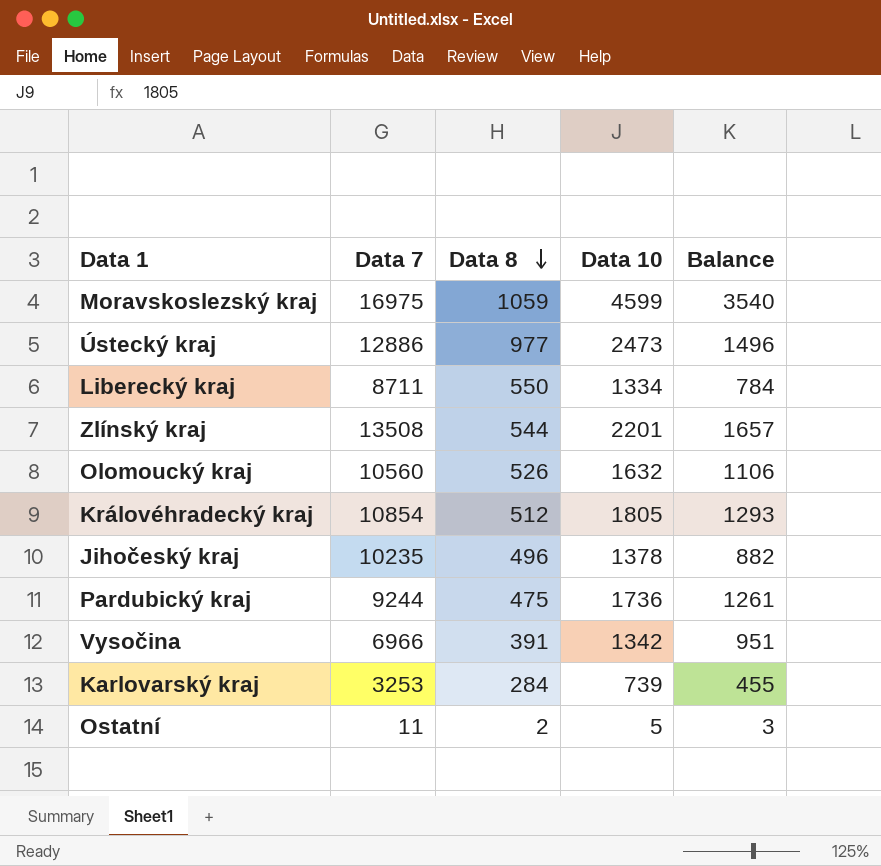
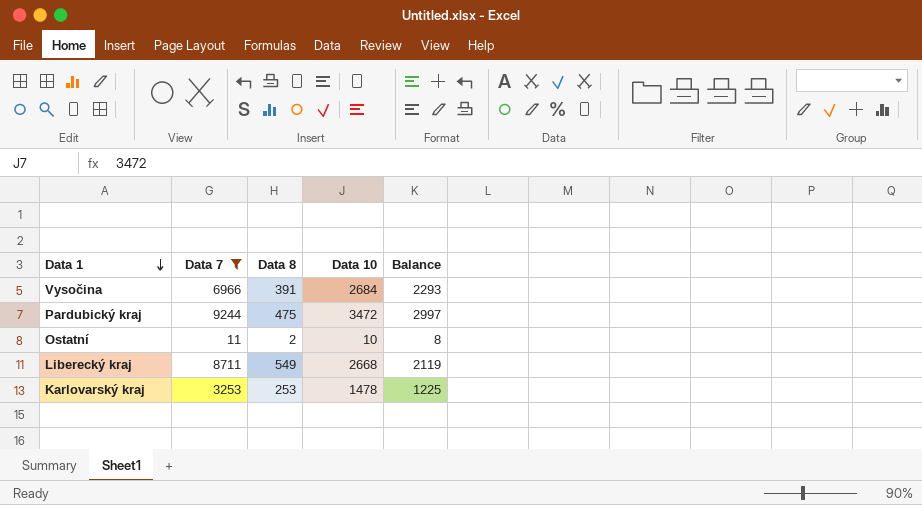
filter: none -> Data 7 <= 9244
row order: Data 8 descending -> Data 1 descending
Vysočina | Data 10: 1342 -> 2684
Vysočina | Balance: 951 -> 2293
Pardubický kraj | Data 10: 1736 -> 3472
Pardubický kraj | Balance: 1261 -> 2997
Ostatní | Data 10: 5 -> 10
Ostatní | Balance: 3 -> 8
Liberecký kraj | Data 8: 550 -> 549
Liberecký kraj | Data 10: 1334 -> 2668
Liberecký kraj | Balance: 784 -> 2119
Karlovarský kraj | Data 8: 284 -> 253
Karlovarský kraj | Data 10: 739 -> 1478
Karlovarský kraj | Balance: 455 -> 1225

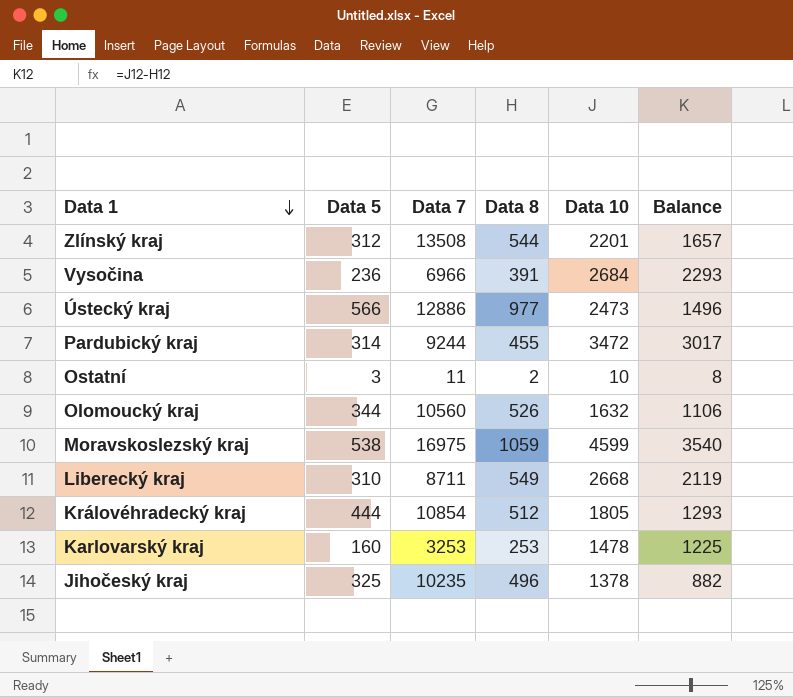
filter: Data 7 <= 9244 -> none
column Data 5 | position: none -> 2
Pardubický kraj | Data 8: 475 -> 455
Pardubický kraj | Balance: 2997 -> 3017

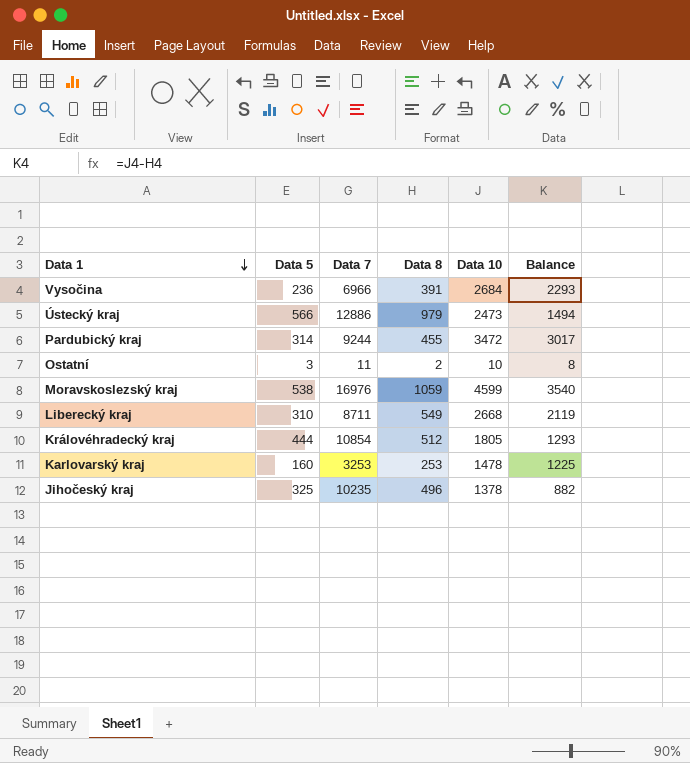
row Zlínský kraj: 312 | 13508 | 544 | 2201 | 1657 -> none
row Olomoucký kraj: 344 | 10560 | 526 | 1632 | 1106 -> none
Ústecký kraj | Data 8: 977 -> 979
Ústecký kraj | Balance: 1496 -> 1494
Moravskoslezský kraj | Data 7: 16975 -> 16976

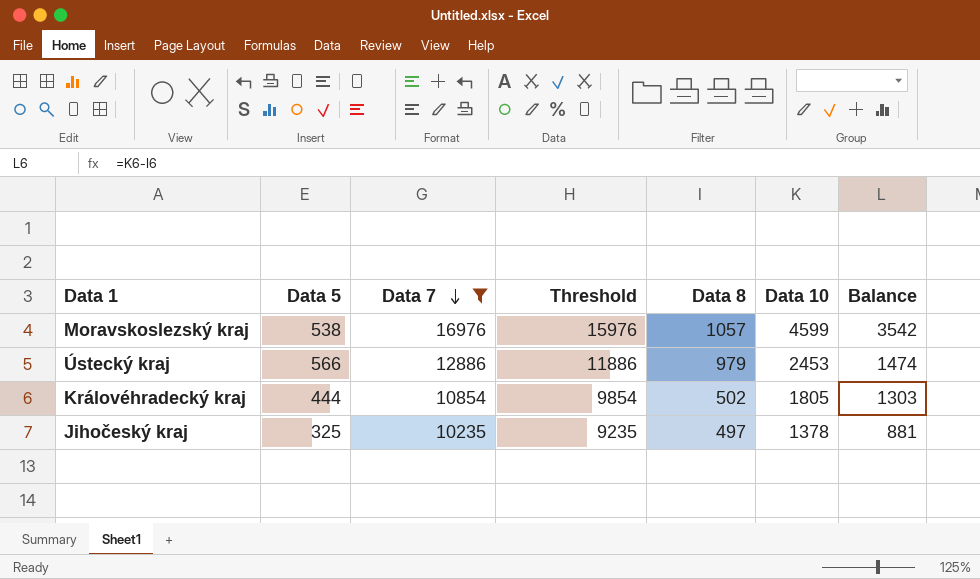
filter: none -> Data 7 >= 10235
row order: Data 1 descending -> Data 7 descending
column Threshold | formula: none -> [Data 7] - 1000
Moravskoslezský kraj | Data 8: 1059 -> 1057
Moravskoslezský kraj | Balance: 3540 -> 3542
Ústecký kraj | Data 10: 2473 -> 2453
Ústecký kraj | Balance: 1494 -> 1474
Královéhradecký kraj | Data 8: 512 -> 502
Královéhradecký kraj | Balance: 1293 -> 1303
Jihočeský kraj | Data 8: 496 -> 497
Jihočeský kraj | Balance: 882 -> 881

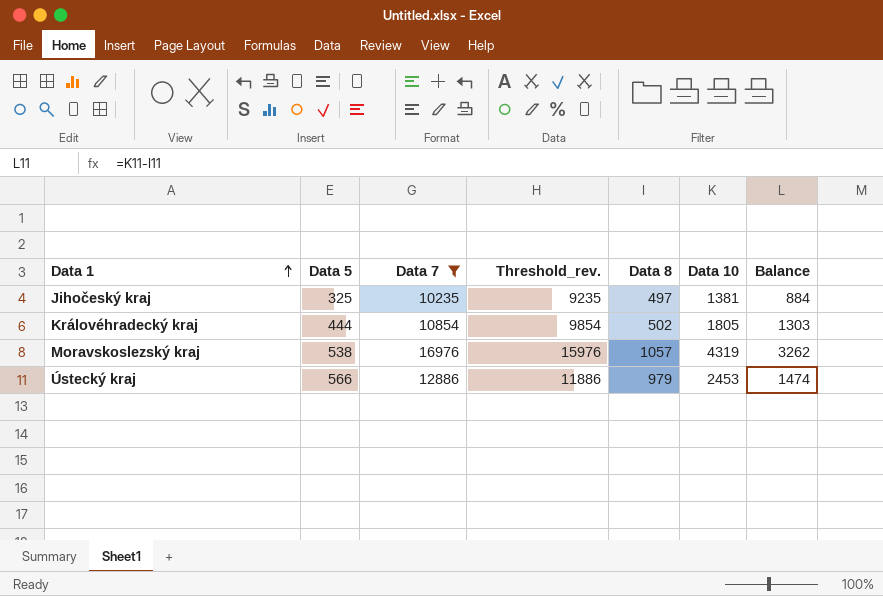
row order: Data 7 descending -> Data 1 ascending
column name: Threshold -> Threshold_rev.
Jihočeský kraj | Data 10: 1378 -> 1381
Jihočeský kraj | Balance: 881 -> 884
Moravskoslezský kraj | Data 10: 4599 -> 4319
Moravskoslezský kraj | Balance: 3542 -> 3262

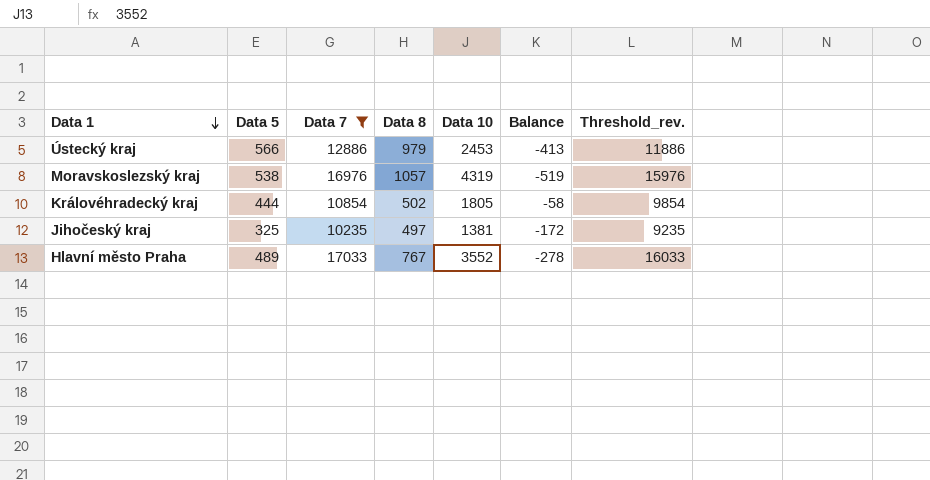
row order: Data 1 ascending -> Data 1 descending
column Balance | formula: [Data 10] - [Data 8] -> [Data 5] - [Data 8]
column Threshold_rev. | position: 4 -> 7
row Hlavní město Praha: none -> 489 | 17033 | 767 | 3552 | -278 | 16033

